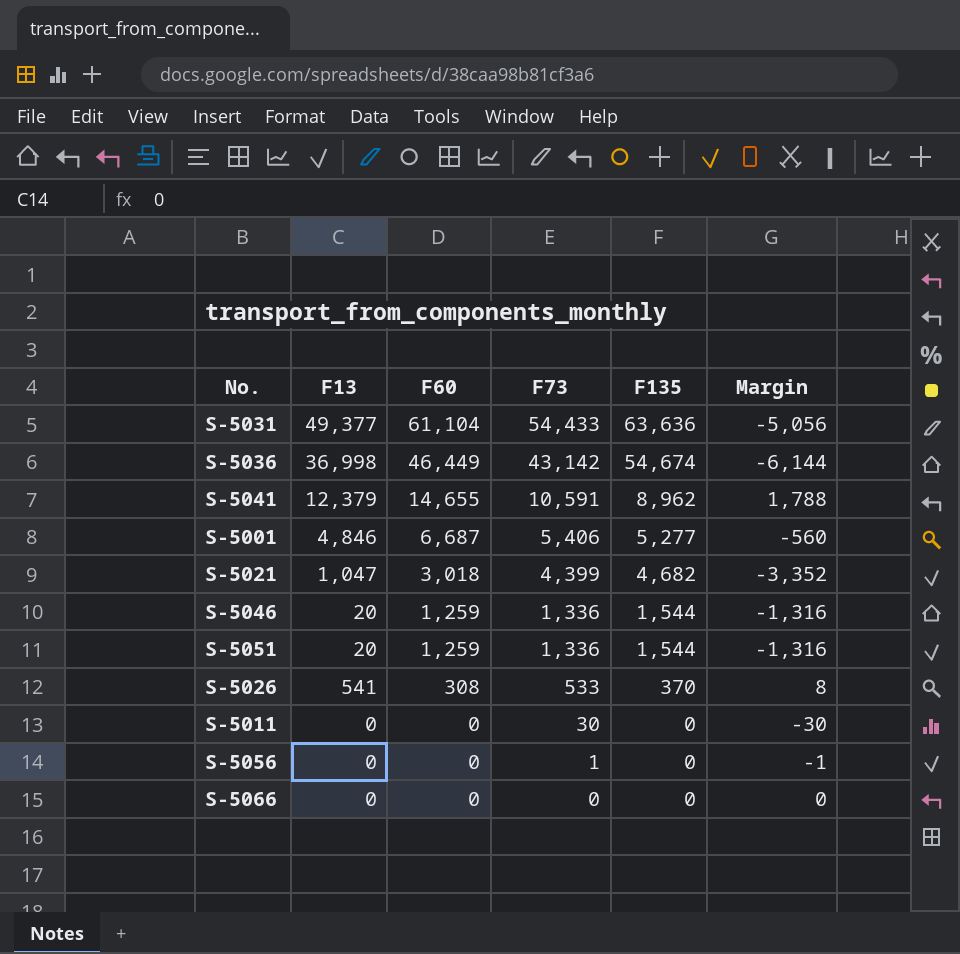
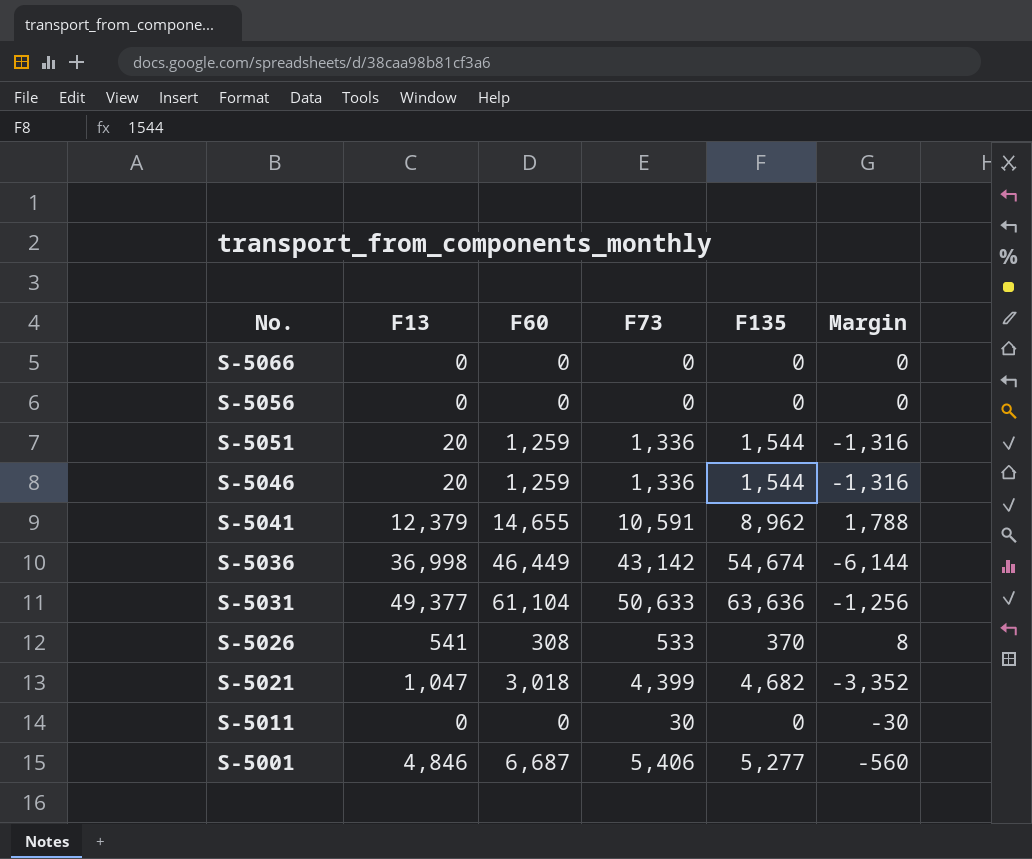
row order: F60 descending -> No. descending
S-5056 | F73: 1 -> 0
S-5056 | Margin: -1 -> 0
S-5031 | F73: 54,433 -> 50,633
S-5031 | Margin: -5,056 -> -1,256

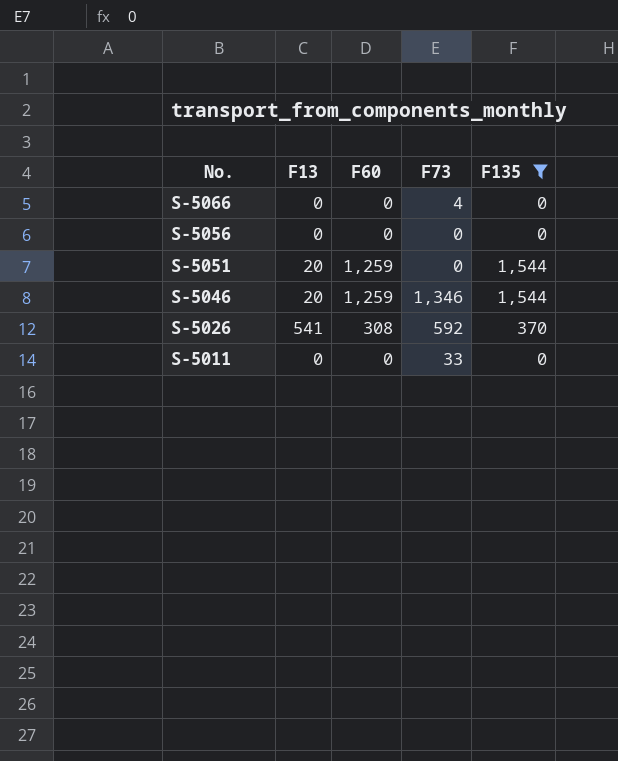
filter: none -> F135 <= 1,544
column Margin | formula: [F13] - [F73] -> none
S-5066 | F73: 0 -> 4
S-5051 | F73: 1,336 -> 0
S-5046 | F73: 1,336 -> 1,346
S-5026 | F73: 533 -> 592
S-5011 | F73: 30 -> 33

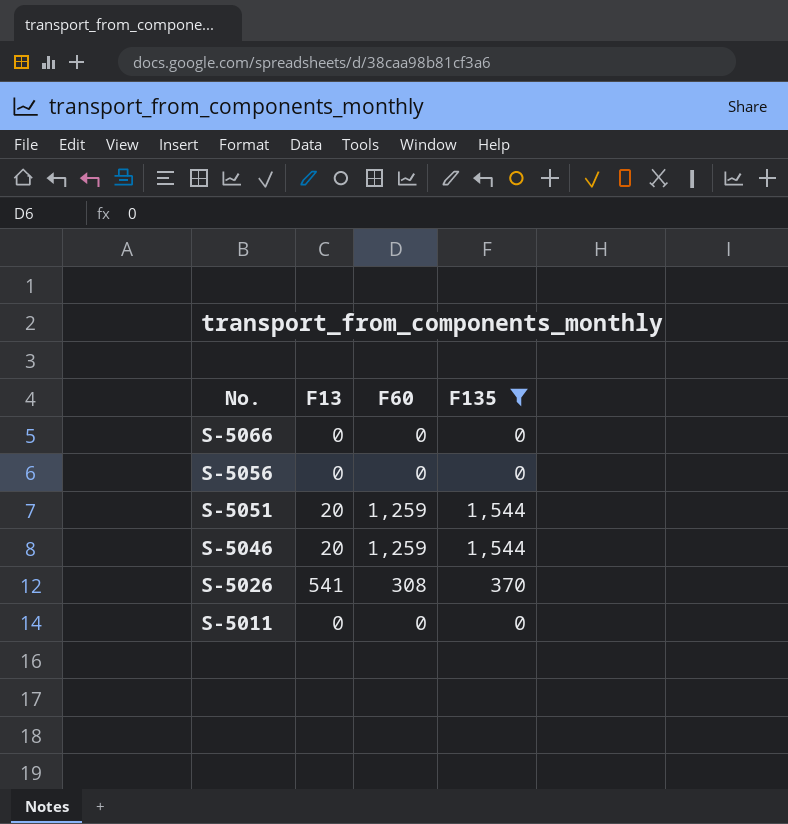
column F73 | position: 4 -> none

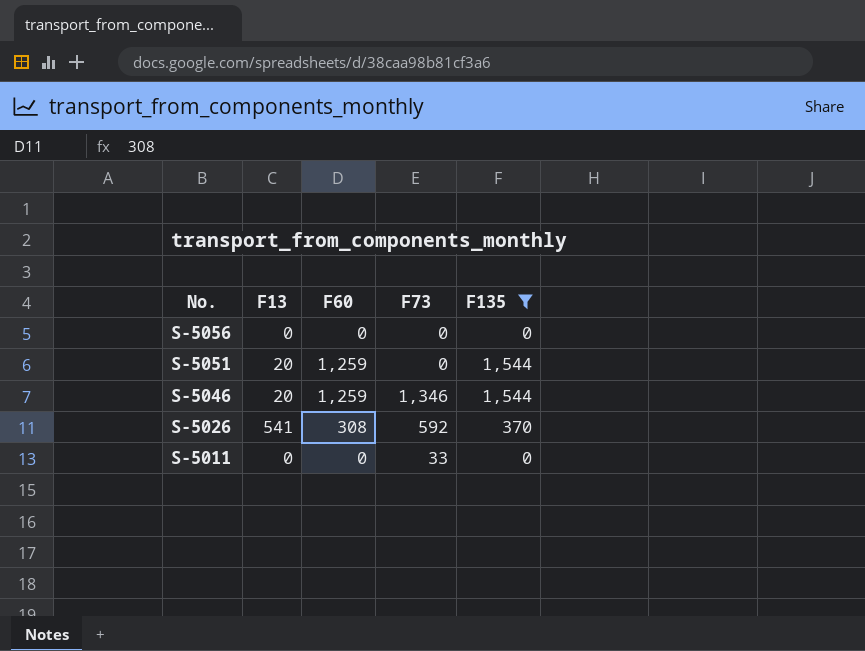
column F73 | position: none -> 4
row S-5066: 0 | 0 | 0 -> none

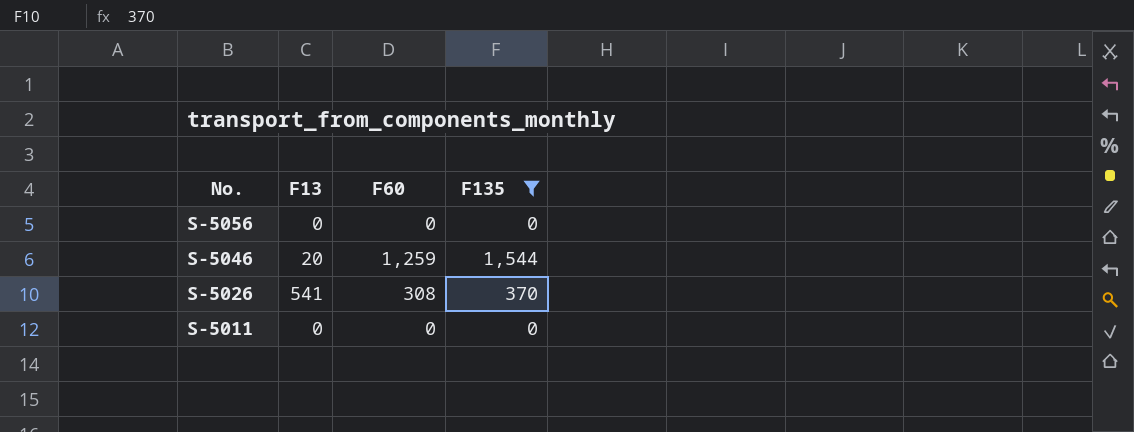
column F73 | position: 4 -> none
row S-5051: 20 | 1,259 | 0 | 1,544 -> none

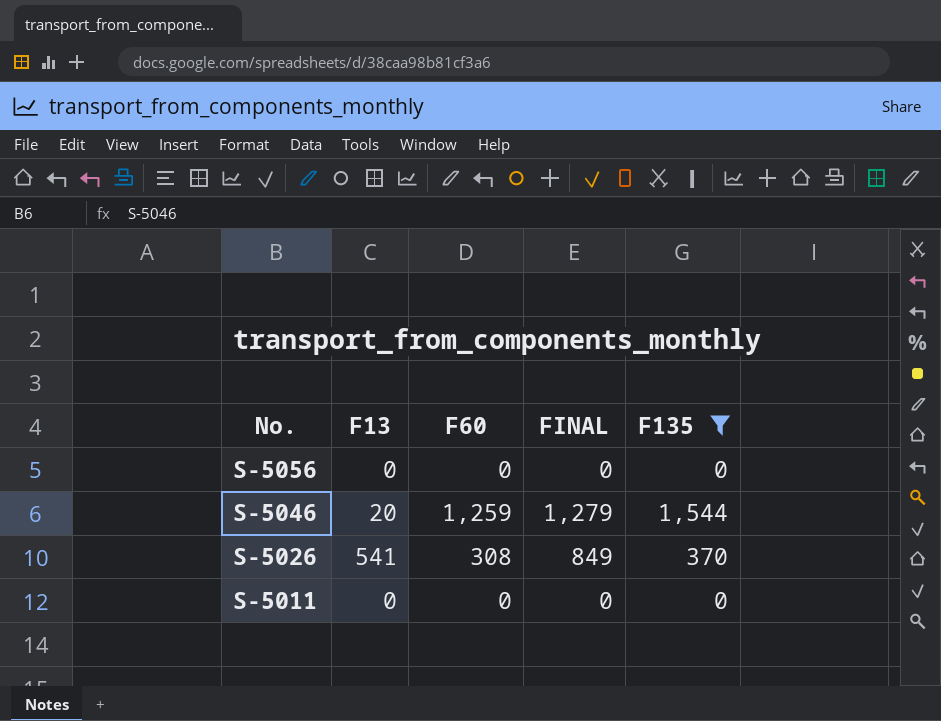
column FINAL | formula: none -> [F13] + [F60]

